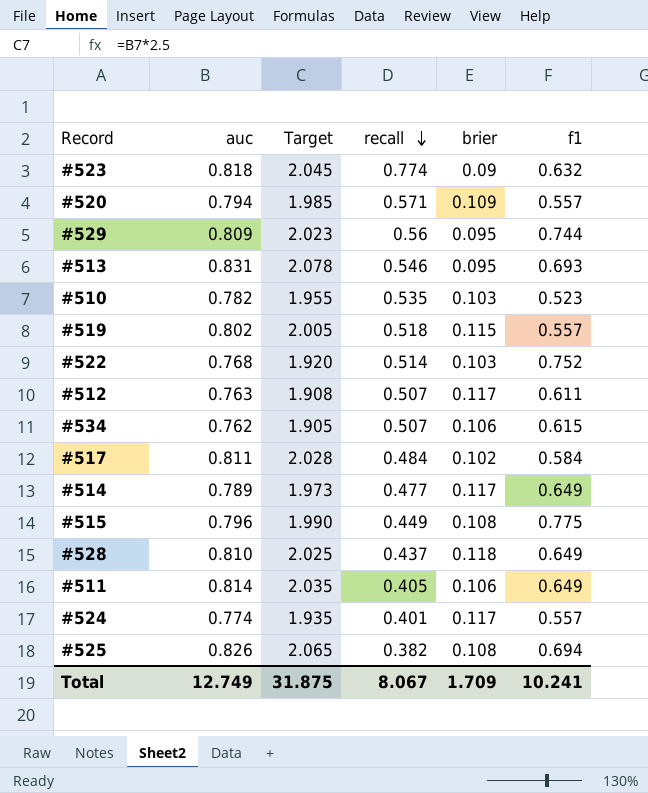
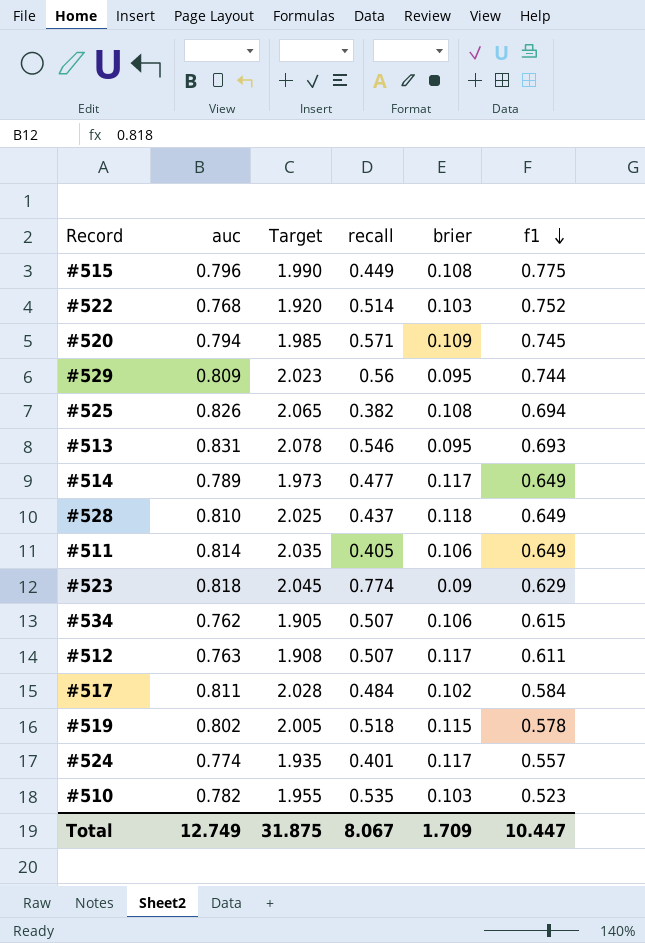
row order: recall descending -> f1 descending
#520 | f1: 0.557 -> 0.745
#523 | f1: 0.632 -> 0.629
#519 | f1: 0.557 -> 0.578
Total | f1: 10.241 -> 10.447

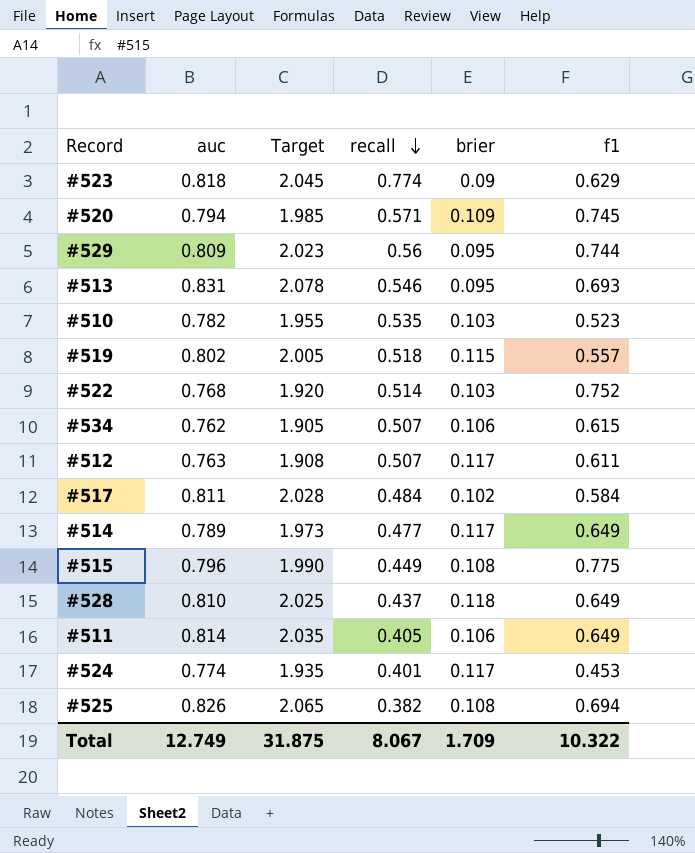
row order: f1 descending -> recall descending
#519 | f1: 0.578 -> 0.557
#524 | f1: 0.557 -> 0.453
Total | f1: 10.447 -> 10.322

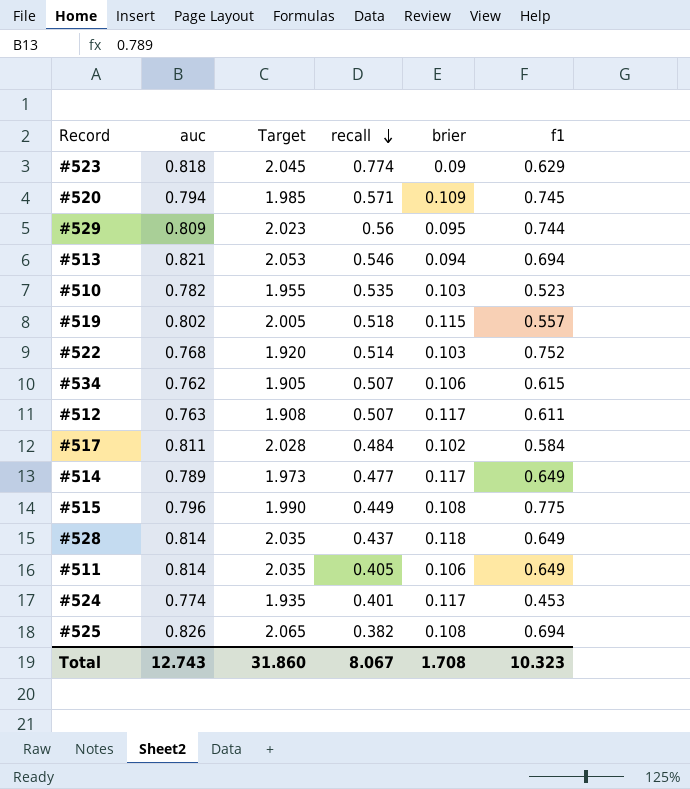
#513 | auc: 0.831 -> 0.821
#513 | Target: 2.078 -> 2.053
#513 | brier: 0.095 -> 0.094
#513 | f1: 0.693 -> 0.694
#528 | auc: 0.810 -> 0.814
#528 | Target: 2.025 -> 2.035
Total | auc: 12.749 -> 12.743
Total | Target: 31.875 -> 31.860
Total | brier: 1.709 -> 1.708
Total | f1: 10.322 -> 10.323

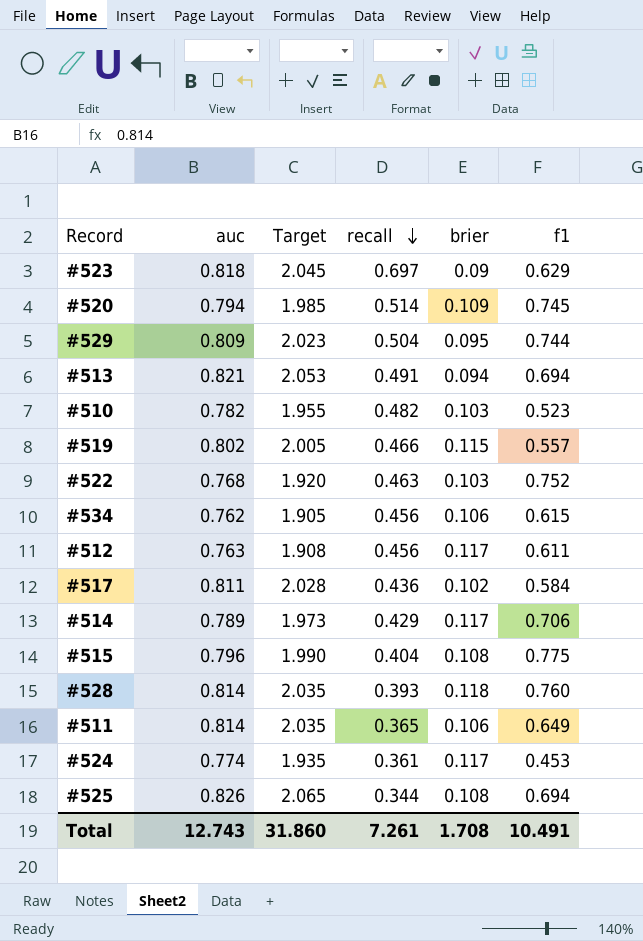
#523 | recall: 0.774 -> 0.697
#520 | recall: 0.571 -> 0.514
#529 | recall: 0.56 -> 0.504
#513 | recall: 0.546 -> 0.491
#510 | recall: 0.535 -> 0.482
#519 | recall: 0.518 -> 0.466
#522 | recall: 0.514 -> 0.463
#534 | recall: 0.507 -> 0.456
#512 | recall: 0.507 -> 0.456
#517 | recall: 0.484 -> 0.436
#514 | recall: 0.477 -> 0.429
#514 | f1: 0.649 -> 0.706
#515 | recall: 0.449 -> 0.404
#528 | recall: 0.437 -> 0.393
#528 | f1: 0.649 -> 0.760
#511 | recall: 0.405 -> 0.365
#524 | recall: 0.401 -> 0.361
#525 | recall: 0.382 -> 0.344
Total | recall: 8.067 -> 7.261
Total | f1: 10.323 -> 10.491

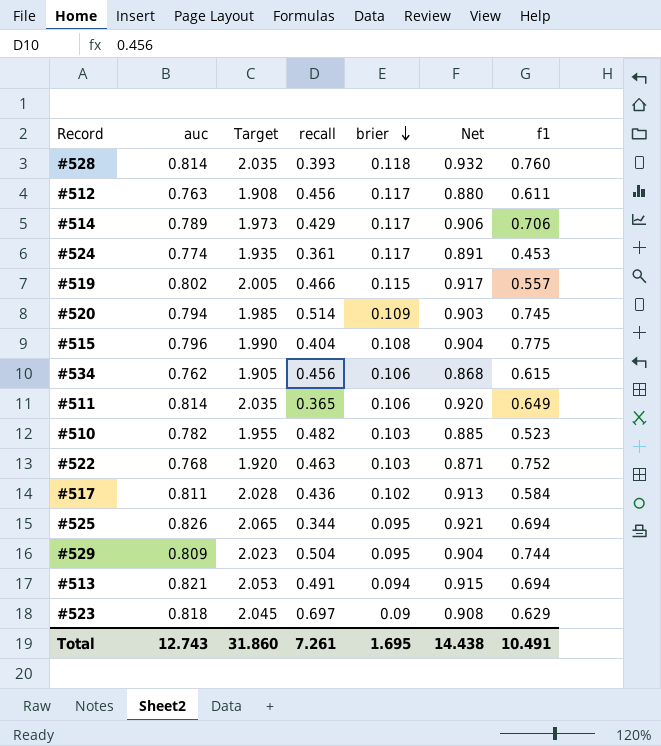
row order: recall descending -> brier descending
column Net | formula: none -> [auc] + [brier]
#525 | brier: 0.108 -> 0.095
Total | brier: 1.708 -> 1.695

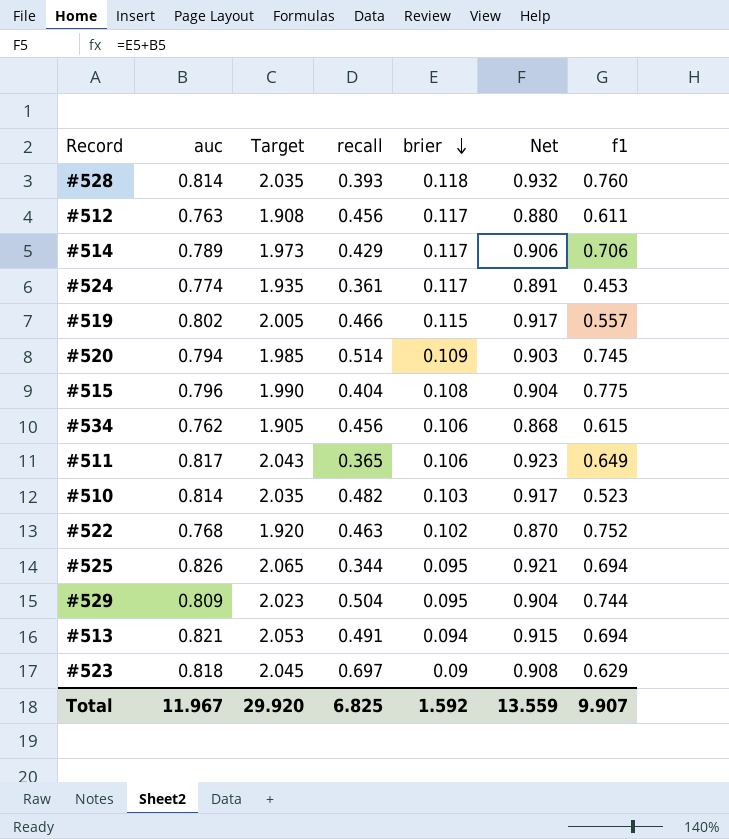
row #517: 0.811 | 2.028 | 0.436 | 0.102 | 0.913 | 0.584 -> none
#511 | auc: 0.814 -> 0.817
#511 | Target: 2.035 -> 2.043
#511 | Net: 0.920 -> 0.923
#510 | auc: 0.782 -> 0.814
#510 | Target: 1.955 -> 2.035
#510 | Net: 0.885 -> 0.917
#522 | brier: 0.103 -> 0.102
#522 | Net: 0.871 -> 0.870
Total | auc: 12.743 -> 11.967
Total | Target: 31.860 -> 29.920
Total | recall: 7.261 -> 6.825
Total | brier: 1.695 -> 1.592
Total | Net: 14.438 -> 13.559
Total | f1: 10.491 -> 9.907

